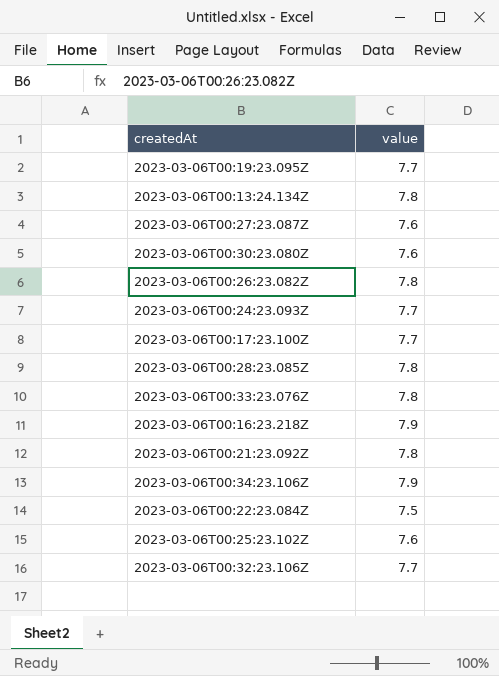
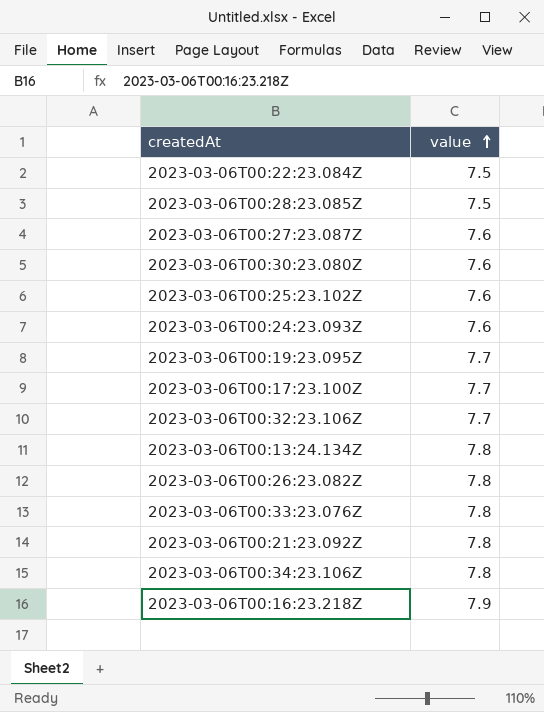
row order: none -> value ascending
2023-03-06T00:28:23.085Z | value: 7.8 -> 7.5
2023-03-06T00:24:23.093Z | value: 7.7 -> 7.6
2023-03-06T00:34:23.106Z | value: 7.9 -> 7.8

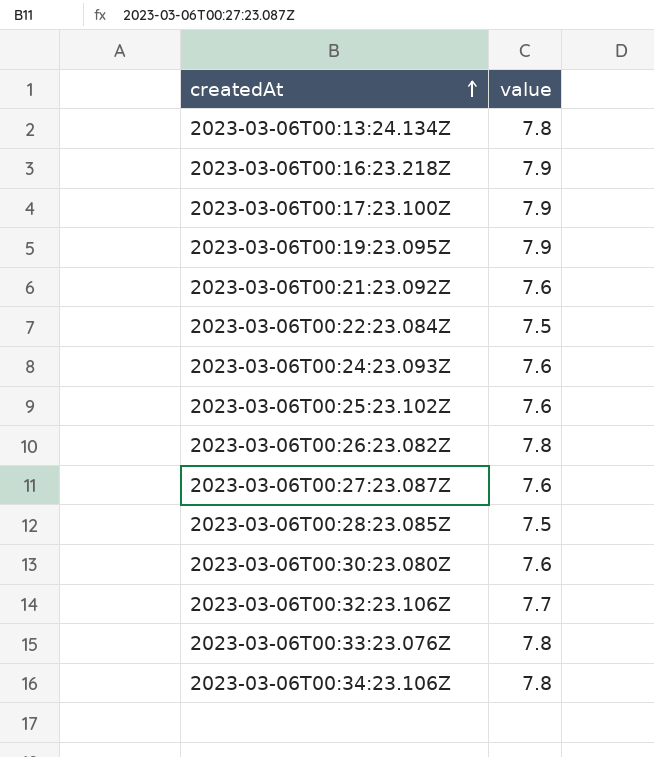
row order: value ascending -> createdAt ascending
2023-03-06T00:17:23.100Z | value: 7.7 -> 7.9
2023-03-06T00:19:23.095Z | value: 7.7 -> 7.9
2023-03-06T00:21:23.092Z | value: 7.8 -> 7.6

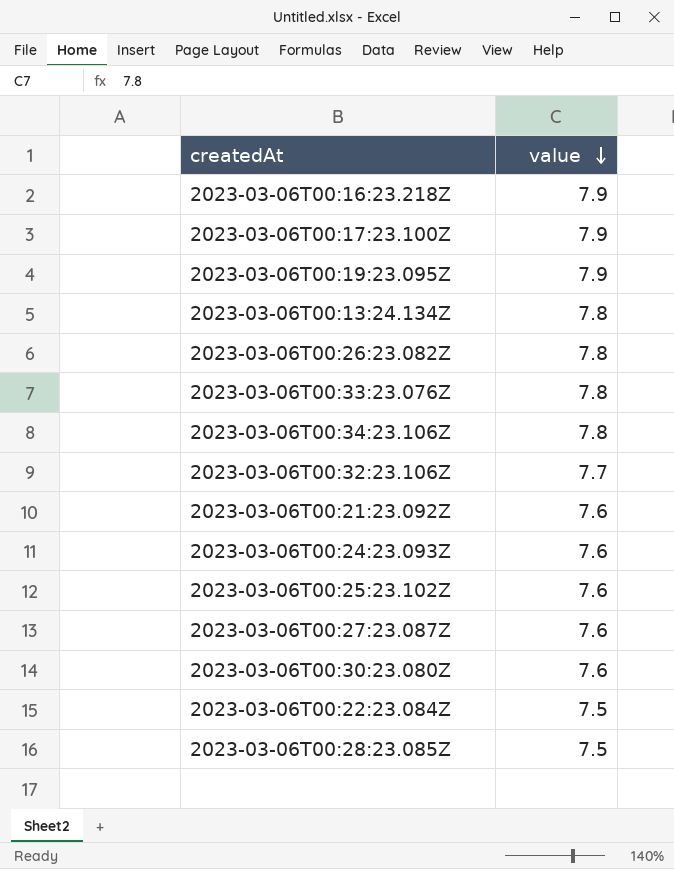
row order: createdAt ascending -> value descending

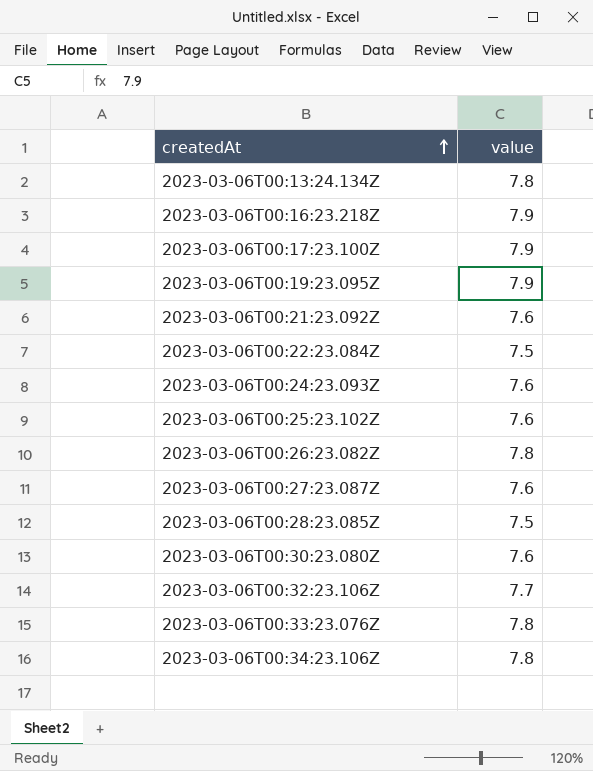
row order: value descending -> createdAt ascending

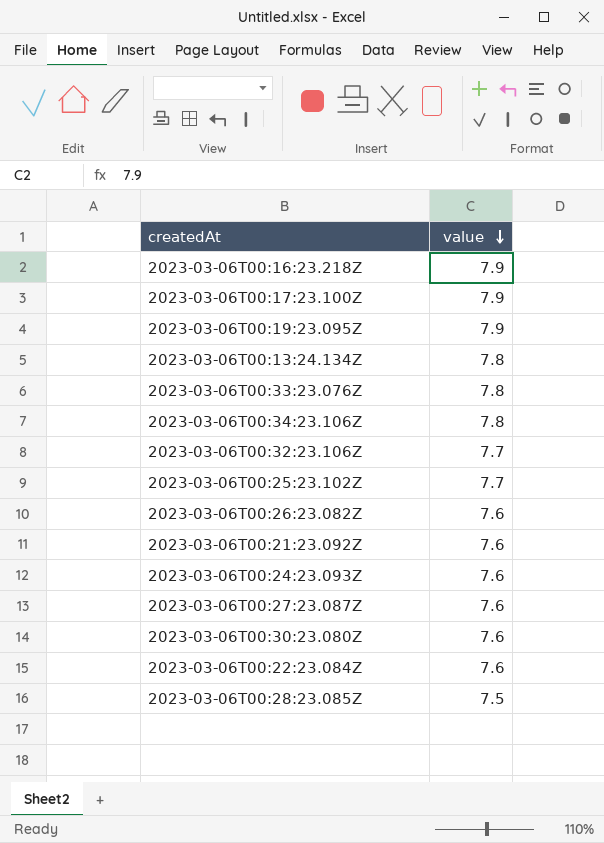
row order: createdAt ascending -> value descending
2023-03-06T00:25:23.102Z | value: 7.6 -> 7.7
2023-03-06T00:26:23.082Z | value: 7.8 -> 7.6
2023-03-06T00:22:23.084Z | value: 7.5 -> 7.6

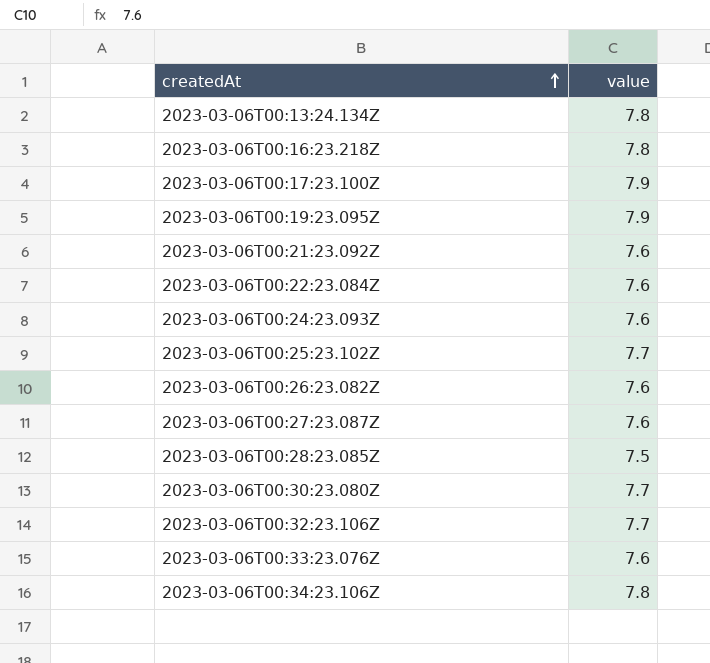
row order: value descending -> createdAt ascending
2023-03-06T00:16:23.218Z | value: 7.9 -> 7.8
2023-03-06T00:30:23.080Z | value: 7.6 -> 7.7
2023-03-06T00:33:23.076Z | value: 7.8 -> 7.6

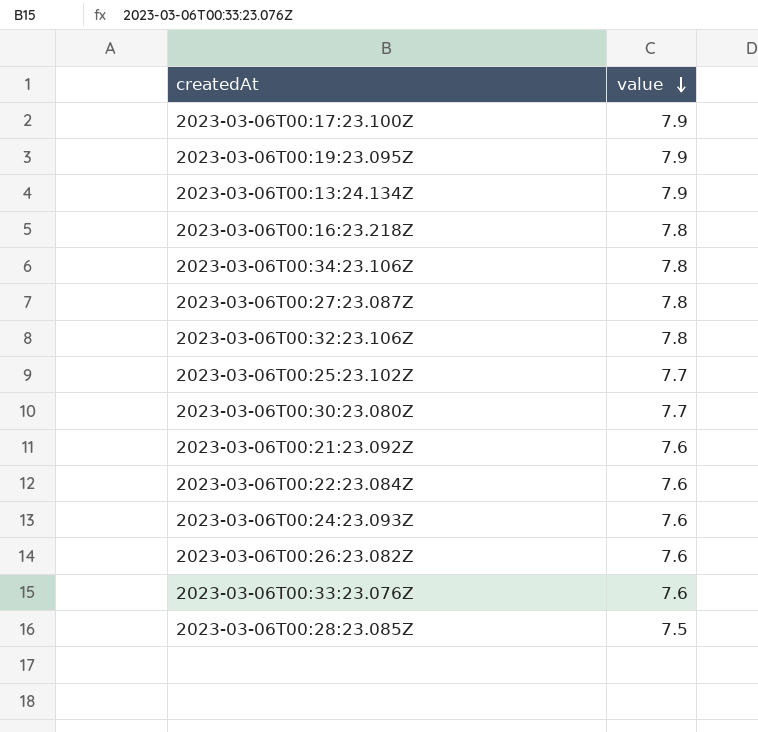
row order: createdAt ascending -> value descending
2023-03-06T00:13:24.134Z | value: 7.8 -> 7.9
2023-03-06T00:27:23.087Z | value: 7.6 -> 7.8
2023-03-06T00:32:23.106Z | value: 7.7 -> 7.8

